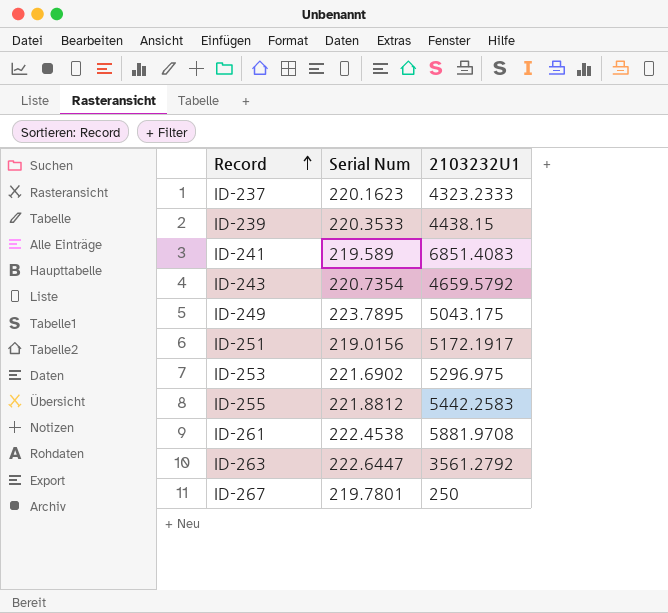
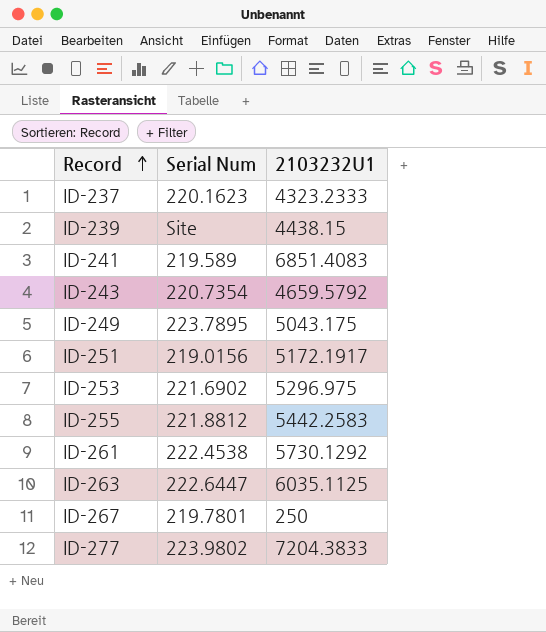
ID-239 | Serial Num: 220.3533 -> Site
ID-261 | 2103232U1: 5881.9708 -> 5730.1292
ID-263 | 2103232U1: 3561.2792 -> 6035.1125
row ID-277: none -> 223.9802 | 7204.3833

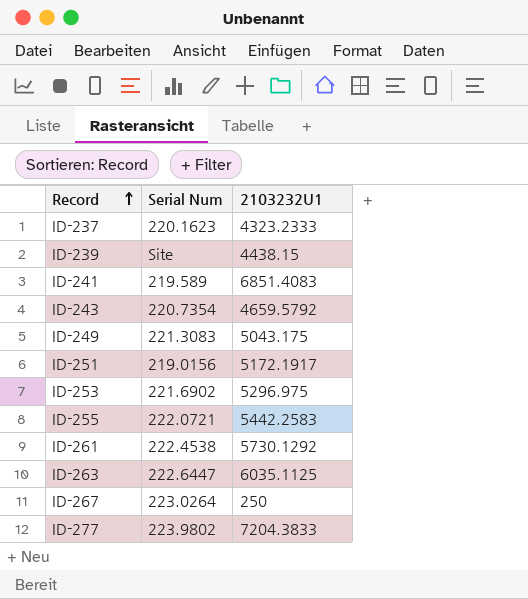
ID-249 | Serial Num: 223.7895 -> 221.3083
ID-255 | Serial Num: 221.8812 -> 222.0721
ID-267 | Serial Num: 219.7801 -> 223.0264

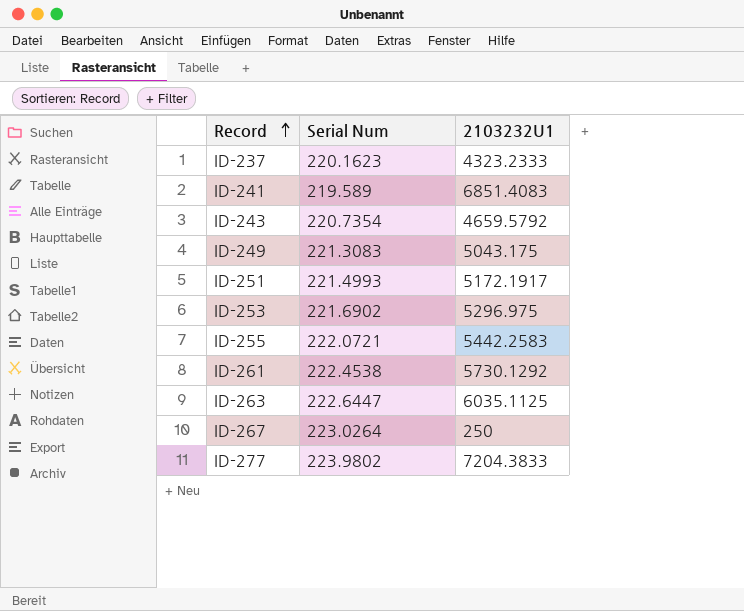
row ID-239: Site | 4438.15 -> none
ID-251 | Serial Num: 219.0156 -> 221.4993

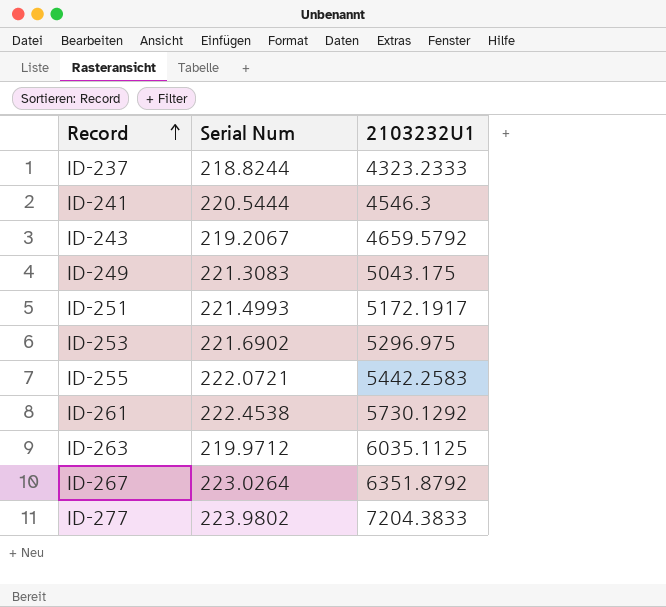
ID-237 | Serial Num: 220.1623 -> 218.8244
ID-241 | Serial Num: 219.589 -> 220.5444
ID-241 | 2103232U1: 6851.4083 -> 4546.3
ID-243 | Serial Num: 220.7354 -> 219.2067
ID-263 | Serial Num: 222.6447 -> 219.9712
ID-267 | 2103232U1: 250 -> 6351.8792

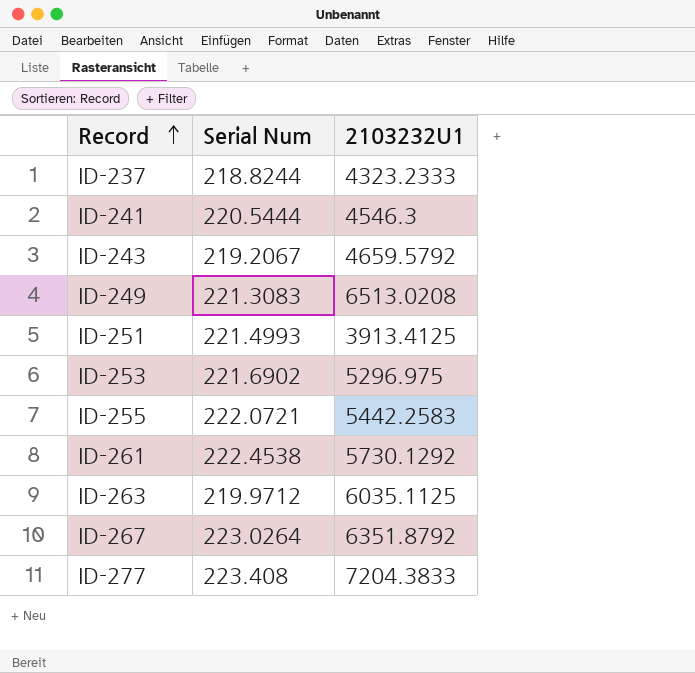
ID-249 | 2103232U1: 5043.175 -> 6513.0208
ID-251 | 2103232U1: 5172.1917 -> 3913.4125
ID-277 | Serial Num: 223.9802 -> 223.408

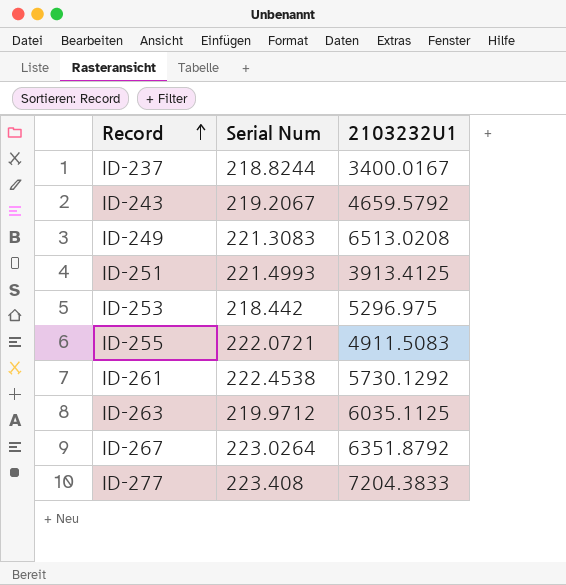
row ID-241: 220.5444 | 4546.3 -> none
ID-237 | 2103232U1: 4323.2333 -> 3400.0167
ID-253 | Serial Num: 221.6902 -> 218.442
ID-255 | 2103232U1: 5442.2583 -> 4911.5083

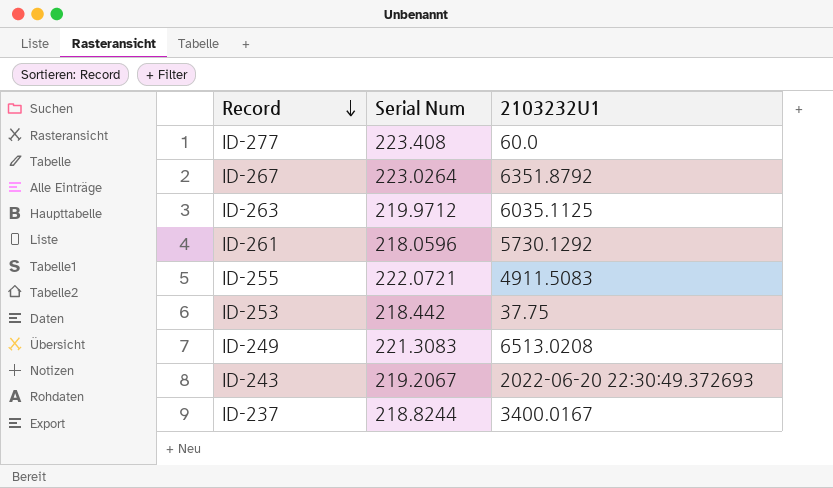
row order: Record ascending -> Record descending
row ID-251: 221.4993 | 3913.4125 -> none
ID-277 | 2103232U1: 7204.3833 -> 60.0
ID-261 | Serial Num: 222.4538 -> 218.0596
ID-253 | 2103232U1: 5296.975 -> 37.75
ID-243 | 2103232U1: 4659.5792 -> 2022-06-20 22:30:49.372693

